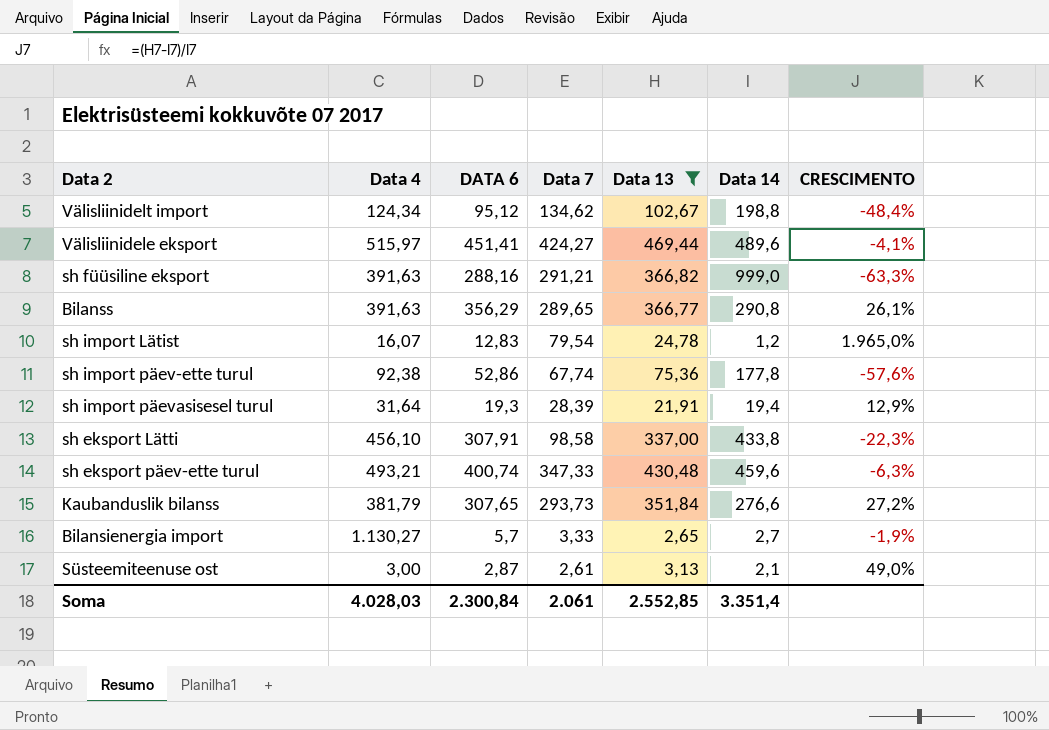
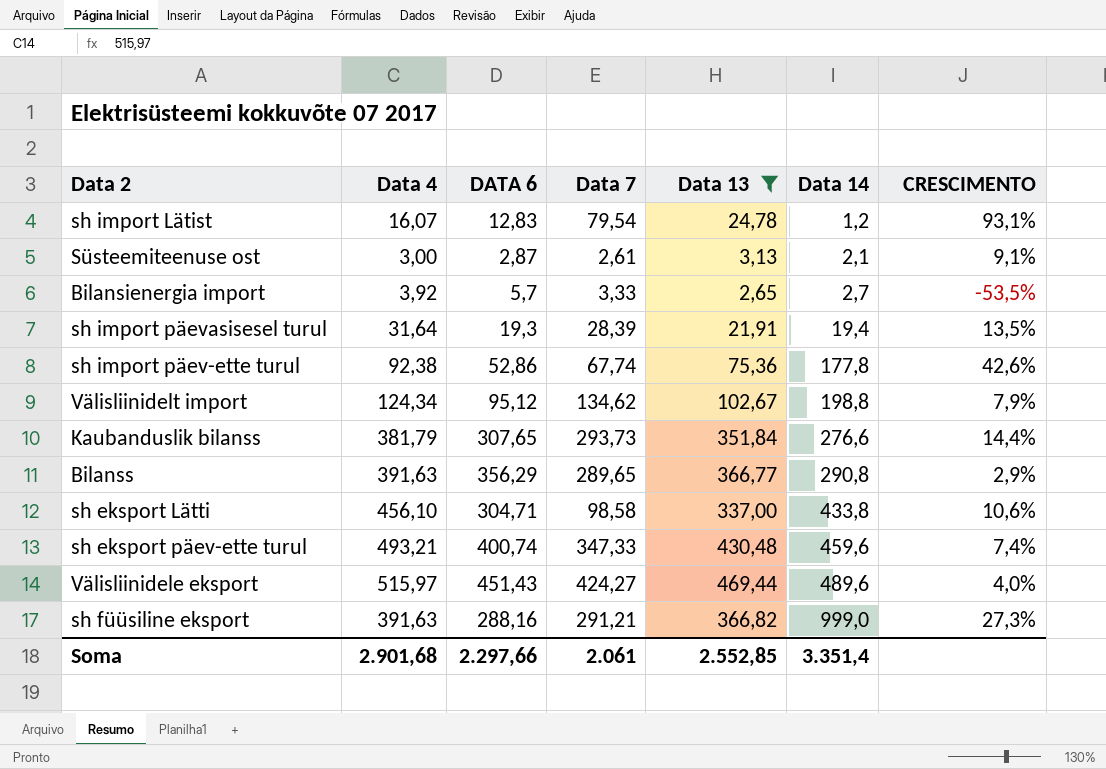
row order: none -> Data 14 ascending
column CRESCIMENTO | formula: ([Data 13] - [Data 14]) / [Data 14] -> ([Data 13] - [DATA 6]) / [DATA 6]
Bilansienergia import | Data 4: 1.130,27 -> 3,92
sh eksport Lätti | DATA 6: 307,91 -> 304,71
Välisliinidele eksport | DATA 6: 451,41 -> 451,43
Soma | Data 4: 4.028,03 -> 2.901,68
Soma | DATA 6: 2.300,84 -> 2.297,66

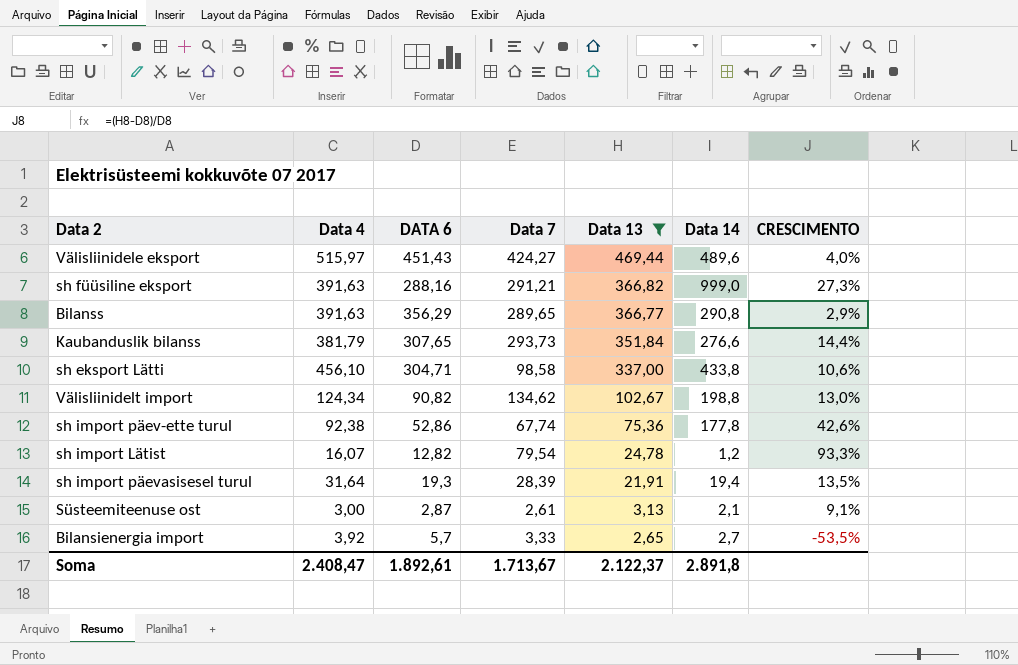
row order: Data 14 ascending -> Data 13 descending
row sh eksport päev-ette turul: 493,21 | 400,74 | 347,33 | 430,48 | 459,6 | 7,4% -> none
Välisliinidelt import | DATA 6: 95,12 -> 90,82
Välisliinidelt import | CRESCIMENTO: 7,9% -> 13,0%
sh import Lätist | DATA 6: 12,83 -> 12,82
sh import Lätist | CRESCIMENTO: 93,1% -> 93,3%
Soma | Data 4: 2.901,68 -> 2.408,47
Soma | DATA 6: 2.297,66 -> 1.892,61
Soma | Data 7: 2.061 -> 1.713,67
Soma | Data 13: 2.552,85 -> 2.122,37
Soma | Data 14: 3.351,4 -> 2.891,8

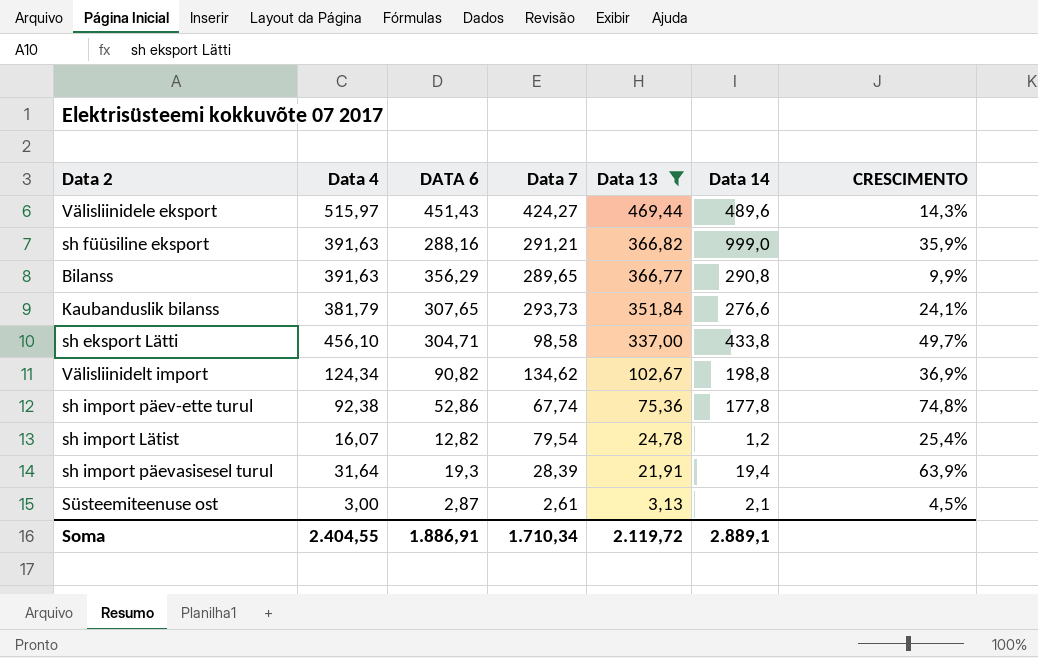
column CRESCIMENTO | formula: ([Data 13] - [DATA 6]) / [DATA 6] -> ([Data 4] - [DATA 6]) / [DATA 6]
row Bilansienergia import: 3,92 | 5,7 | 3,33 | 2,65 | 2,7 | -53,5% -> none
Soma | Data 4: 2.408,47 -> 2.404,55
Soma | DATA 6: 1.892,61 -> 1.886,91
Soma | Data 7: 1.713,67 -> 1.710,34
Soma | Data 13: 2.122,37 -> 2.119,72
Soma | Data 14: 2.891,8 -> 2.889,1

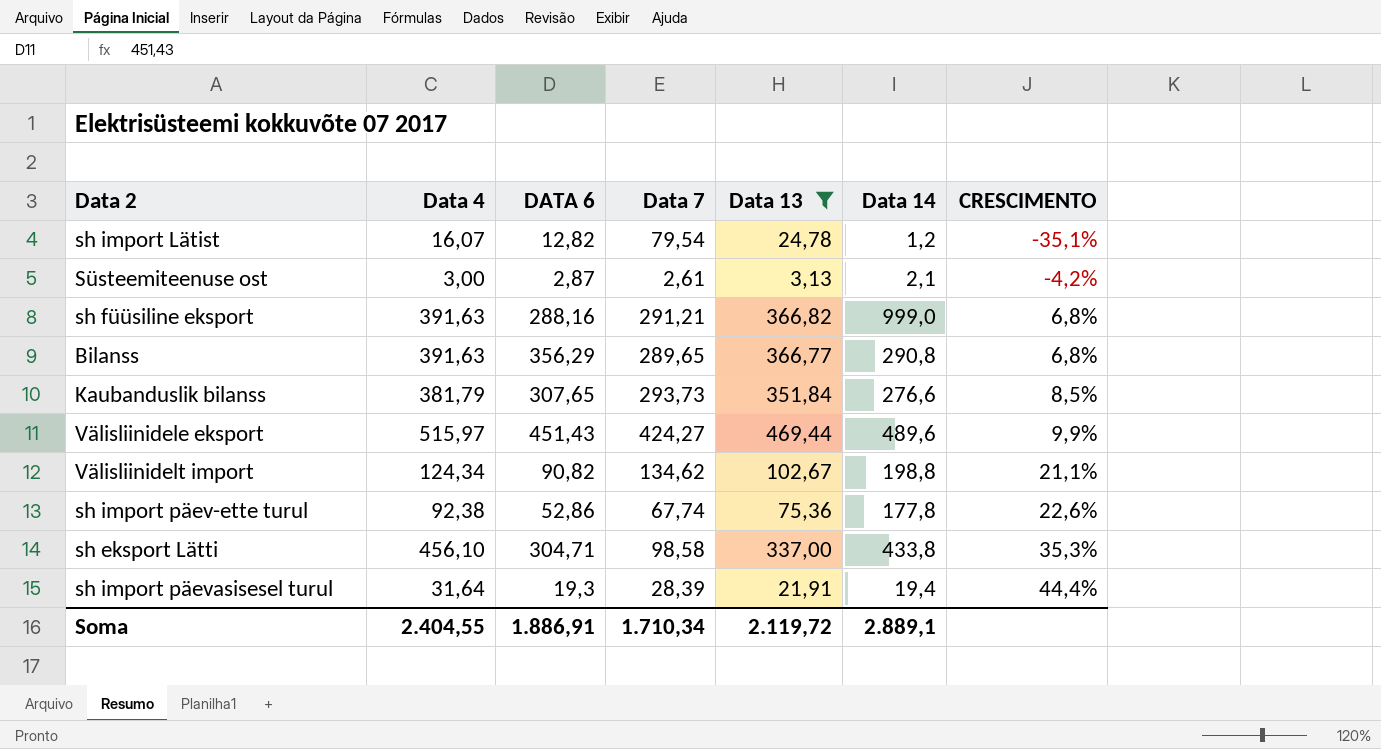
row order: Data 13 descending -> CRESCIMENTO ascending
column CRESCIMENTO | formula: ([Data 4] - [DATA 6]) / [DATA 6] -> ([Data 4] - [Data 13]) / [Data 13]

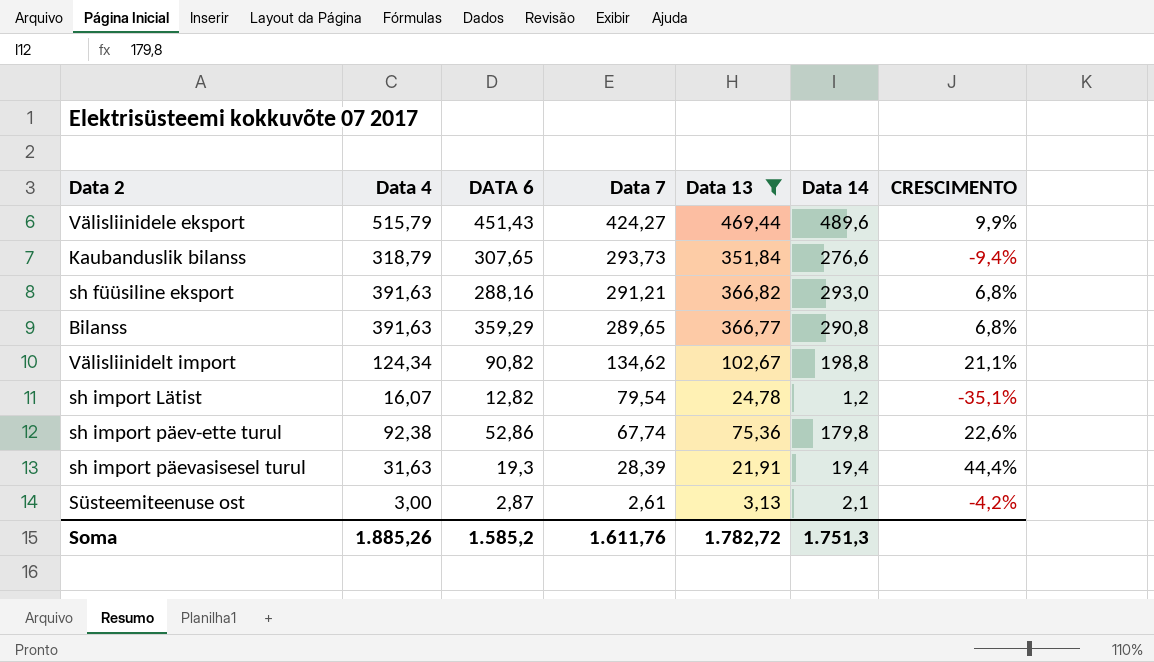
row order: CRESCIMENTO ascending -> Data 7 descending
row sh eksport Lätti: 456,10 | 304,71 | 98,58 | 337,00 | 433,8 | 35,3% -> none
Välisliinidele eksport | Data 4: 515,97 -> 515,79
Kaubanduslik bilanss | Data 4: 381,79 -> 318,79
Kaubanduslik bilanss | CRESCIMENTO: 8,5% -> -9,4%
sh füüsiline eksport | Data 14: 999,0 -> 293,0
Bilanss | DATA 6: 356,29 -> 359,29
sh import päev-ette turul | Data 14: 177,8 -> 179,8
sh import päevasisesel turul | Data 4: 31,64 -> 31,63
Soma | Data 4: 2.404,55 -> 1.885,26
Soma | DATA 6: 1.886,91 -> 1.585,2
Soma | Data 7: 1.710,34 -> 1.611,76
Soma | Data 13: 2.119,72 -> 1.782,72
Soma | Data 14: 2.889,1 -> 1.751,3

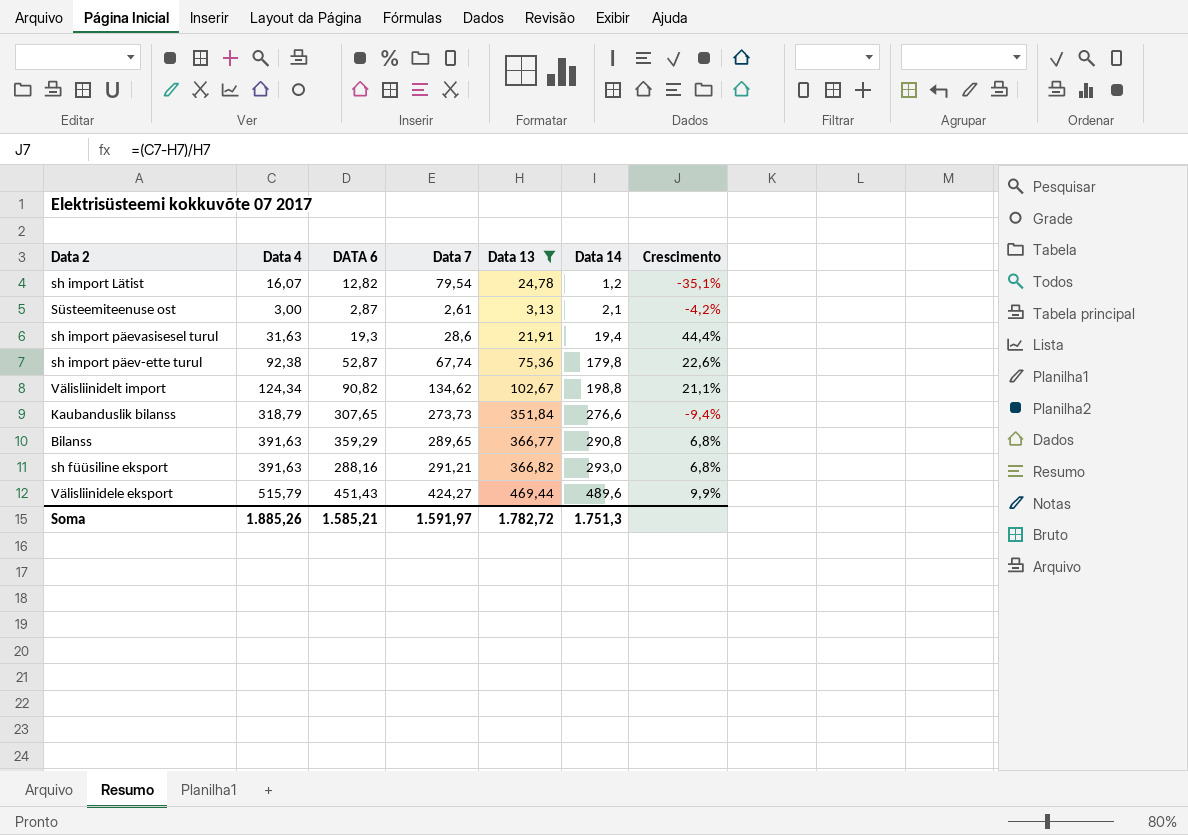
row order: Data 7 descending -> Data 14 ascending
column name: CRESCIMENTO -> Crescimento
sh import päevasisesel turul | Data 7: 28,39 -> 28,6
sh import päev-ette turul | DATA 6: 52,86 -> 52,87
Kaubanduslik bilanss | Data 7: 293,73 -> 273,73
Soma | DATA 6: 1.585,2 -> 1.585,21
Soma | Data 7: 1.611,76 -> 1.591,97

